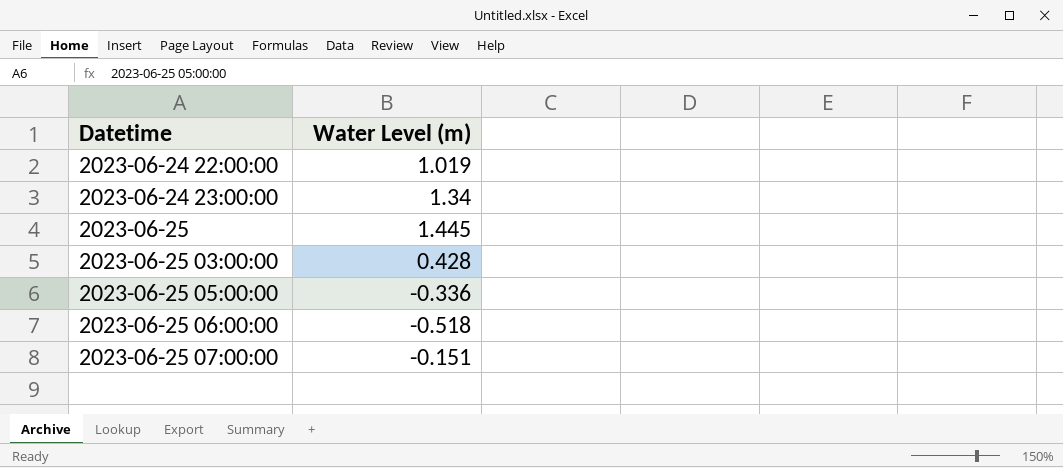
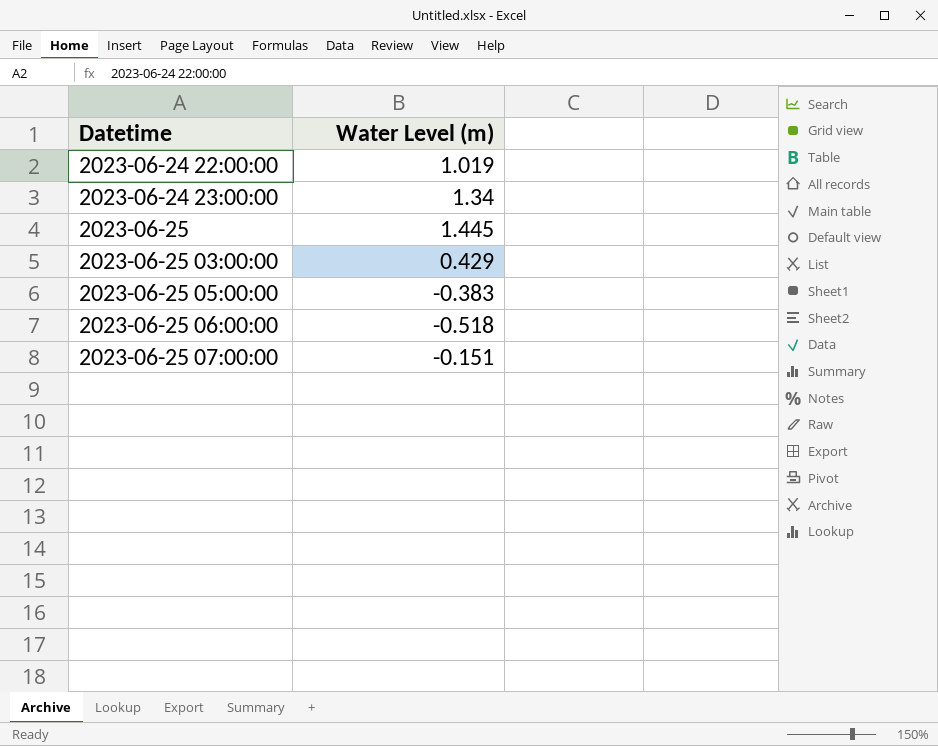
2023-06-25 03:00:00 | Water Level (m): 0.428 -> 0.429
2023-06-25 05:00:00 | Water Level (m): -0.336 -> -0.383

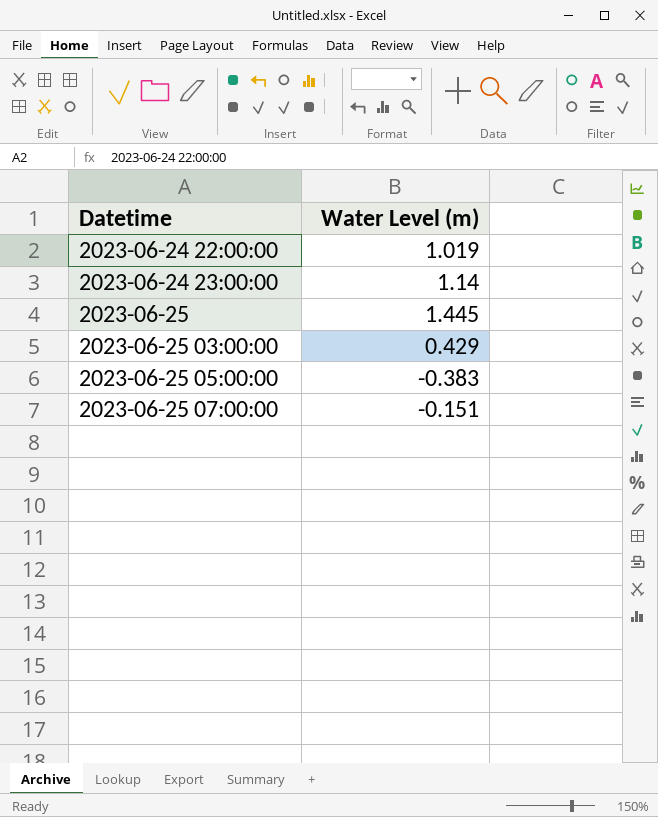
row 2023-06-25 06:00:00: -0.518 -> none
2023-06-24 23:00:00 | Water Level (m): 1.34 -> 1.14

